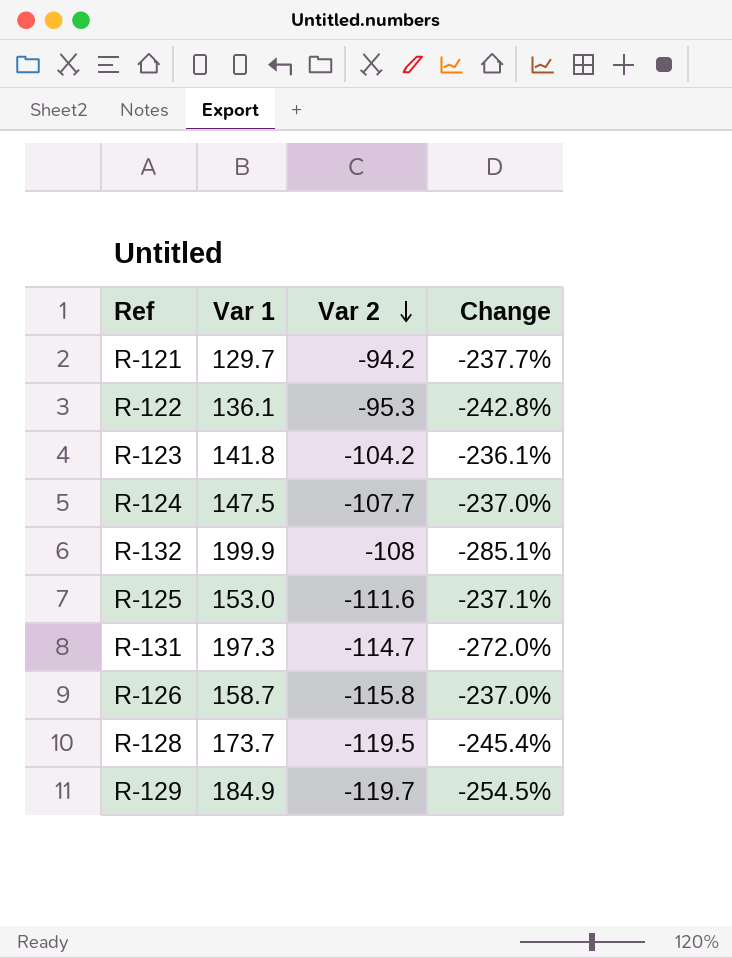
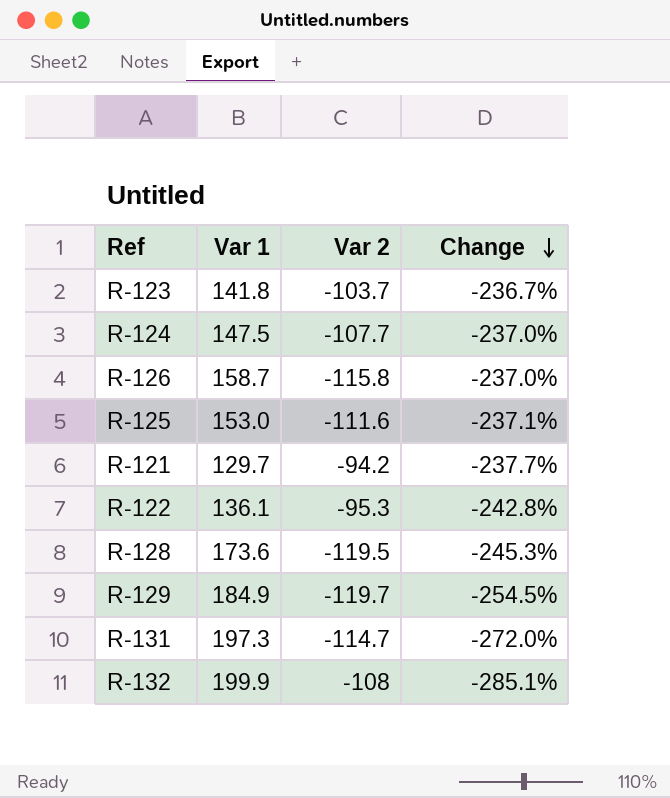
row order: Var 2 descending -> Change descending
R-123 | Var 2: -104.2 -> -103.7
R-123 | Change: -236.1% -> -236.7%
R-128 | Var 1: 173.7 -> 173.6
R-128 | Change: -245.4% -> -245.3%

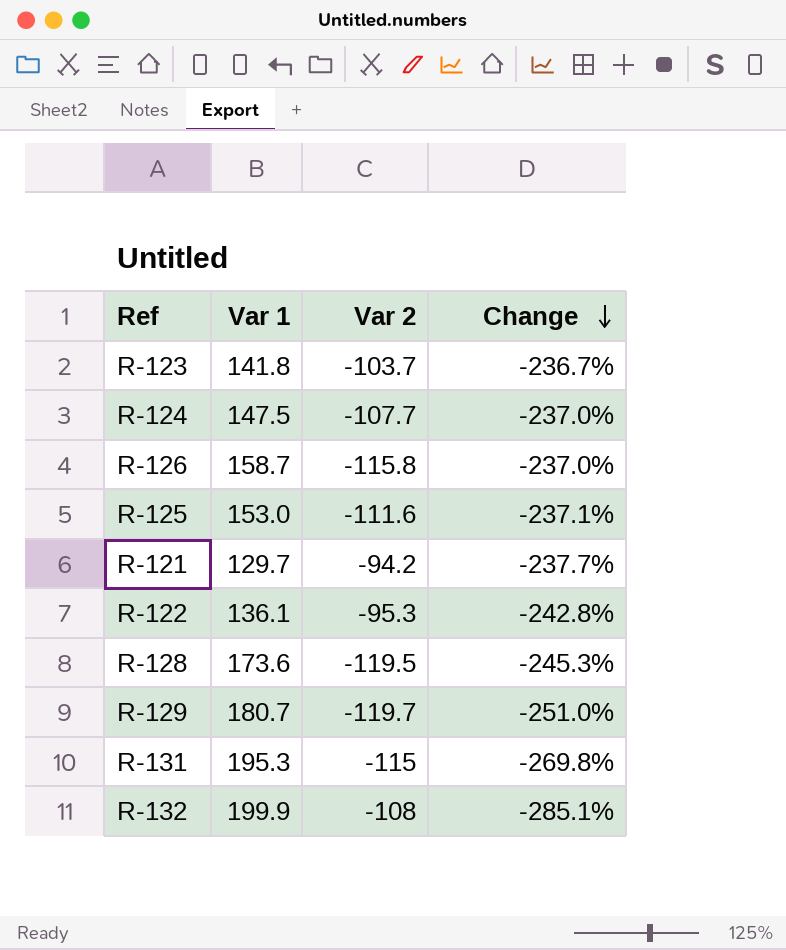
R-129 | Var 1: 184.9 -> 180.7
R-129 | Change: -254.5% -> -251.0%
R-131 | Var 1: 197.3 -> 195.3
R-131 | Var 2: -114.7 -> -115
R-131 | Change: -272.0% -> -269.8%

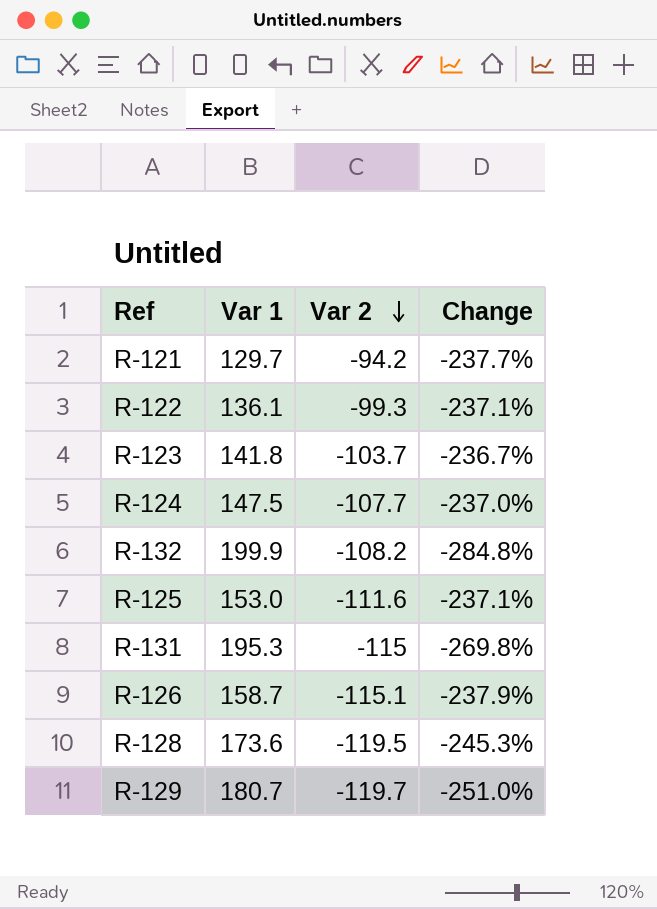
row order: Change descending -> Var 2 descending
R-122 | Var 2: -95.3 -> -99.3
R-122 | Change: -242.8% -> -237.1%
R-132 | Var 2: -108 -> -108.2
R-132 | Change: -285.1% -> -284.8%
R-126 | Var 2: -115.8 -> -115.1
R-126 | Change: -237.0% -> -237.9%

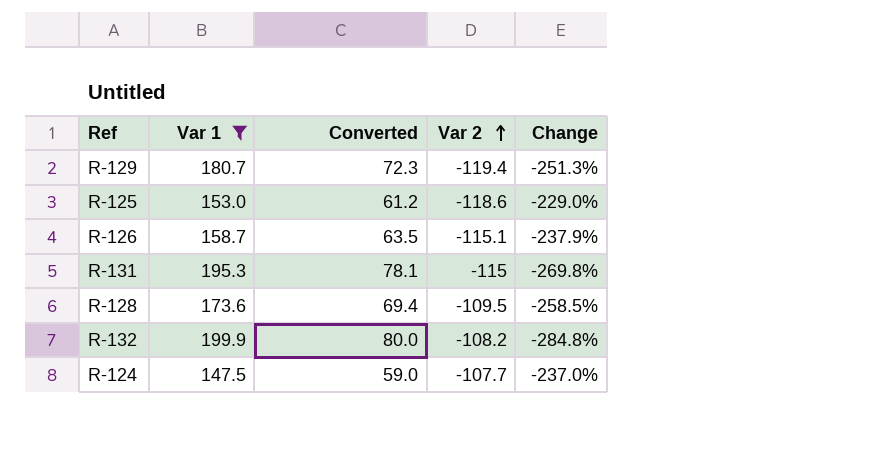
filter: none -> Var 1 >= 147.5
row order: Var 2 descending -> Var 2 ascending
column Converted | formula: none -> [Var 1] * 0.4
R-129 | Var 2: -119.7 -> -119.4
R-129 | Change: -251.0% -> -251.3%
R-125 | Var 2: -111.6 -> -118.6
R-125 | Change: -237.1% -> -229.0%
R-128 | Var 2: -119.5 -> -109.5
R-128 | Change: -245.3% -> -258.5%

